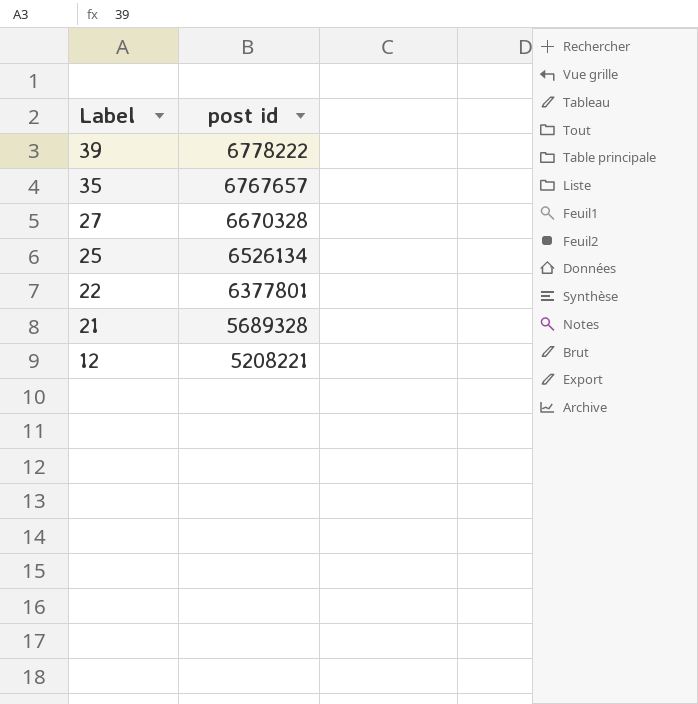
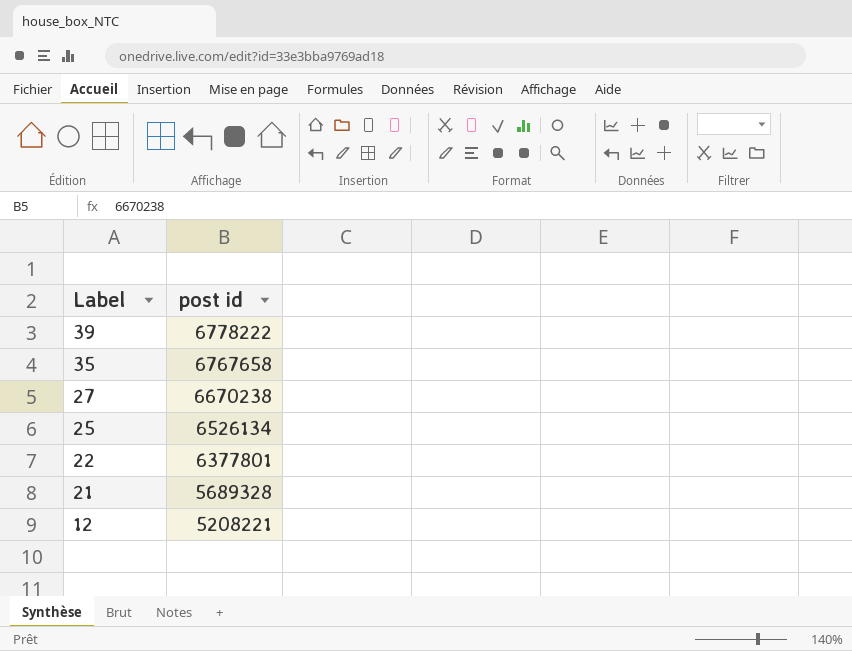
35 | post id: 6767657 -> 6767658
27 | post id: 6670328 -> 6670238

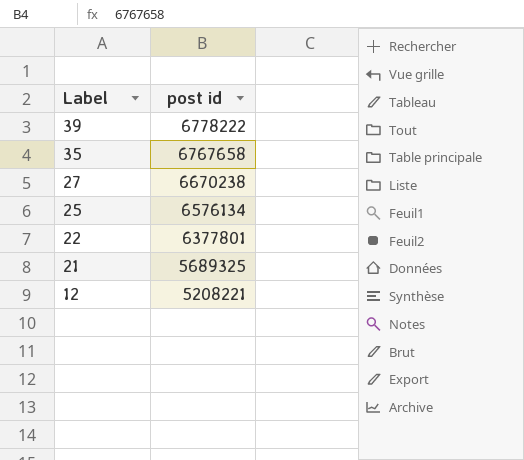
25 | post id: 6526134 -> 6576134
21 | post id: 5689328 -> 5689325

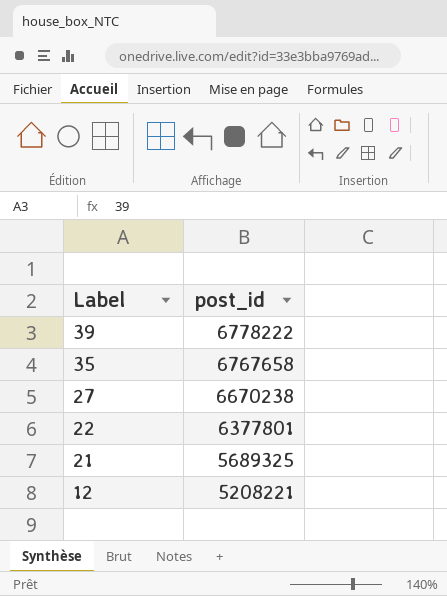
column name: post id -> post_id
row 25: 6576134 -> none

